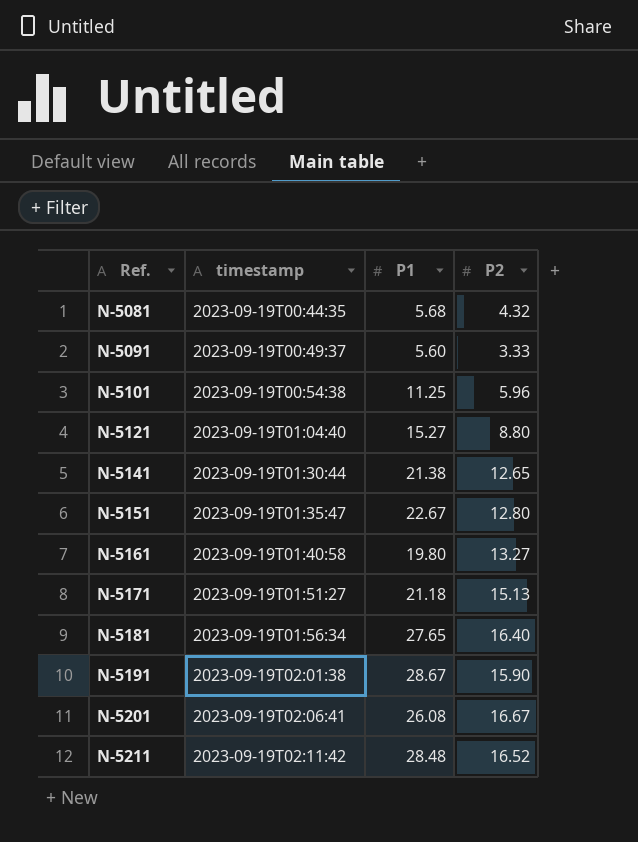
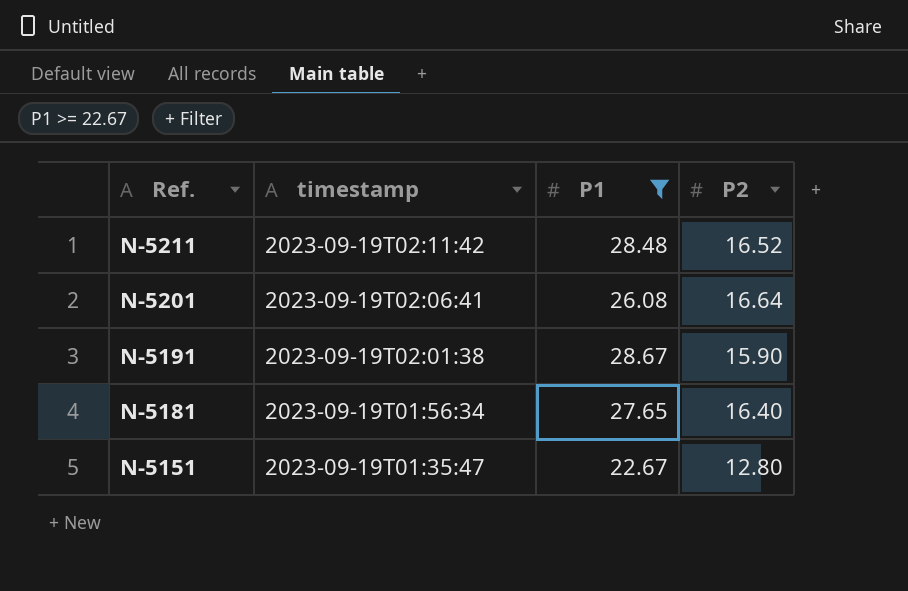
filter: none -> P1 >= 22.67
row order: Ref. ascending -> Ref. descending
N-5201 | P2: 16.67 -> 16.64

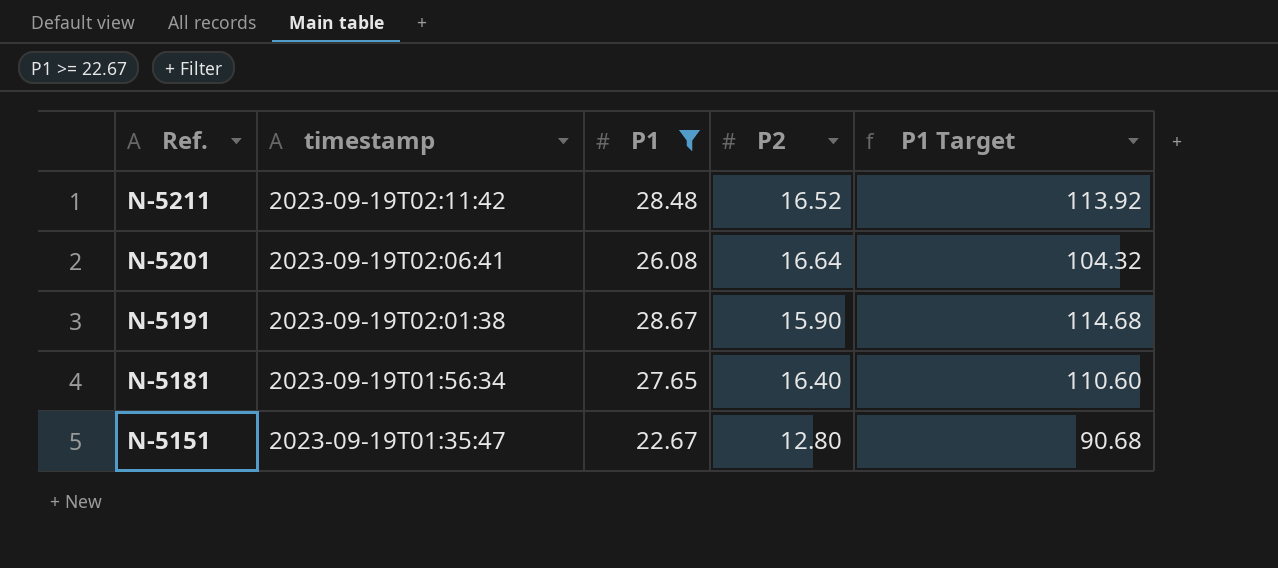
column P1 Target | formula: none -> [P1] * 4

